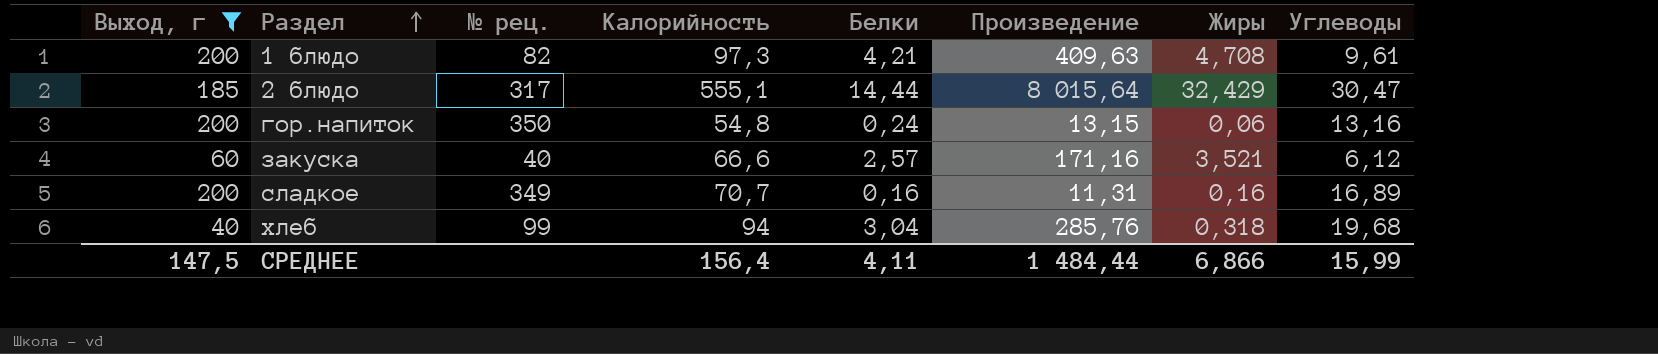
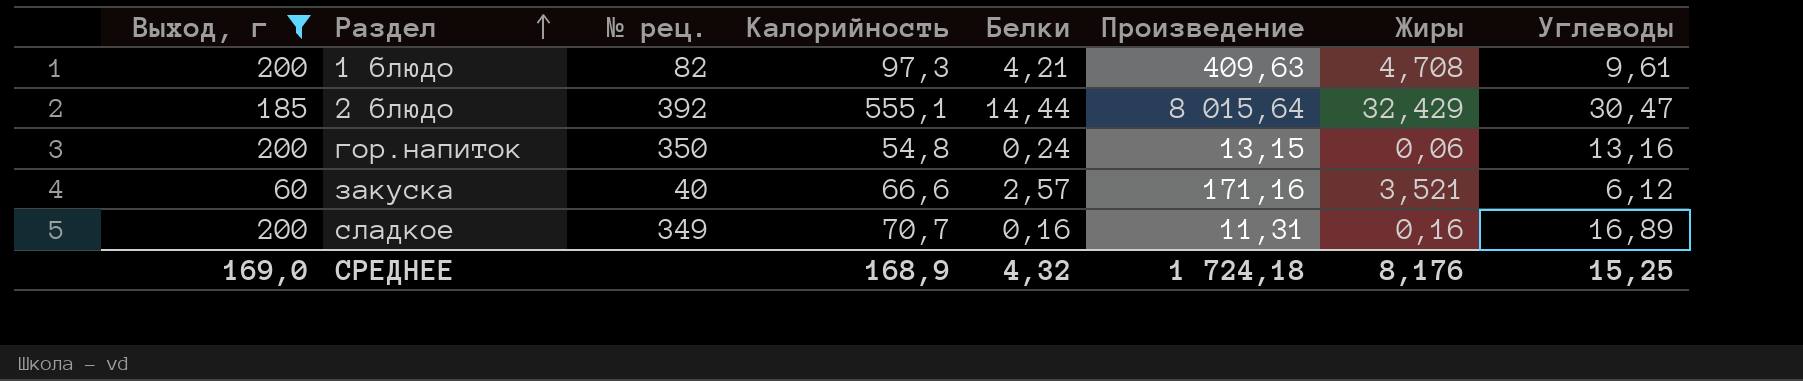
row хлеб: 40 | 99 | 94 | 3,04 | 285,76 | 0,318 | 19,68 -> none
2 блюдо | № рец.: 317 -> 392
СРЕДНЕЕ | Выход, г: 147,5 -> 169,0
СРЕДНЕЕ | Калорийность: 156,4 -> 168,9
СРЕДНЕЕ | Белки: 4,11 -> 4,32
СРЕДНЕЕ | Произведение: 1 484,44 -> 1 724,18
СРЕДНЕЕ | Жиры: 6,866 -> 8,176
СРЕДНЕЕ | Углеводы: 15,99 -> 15,25

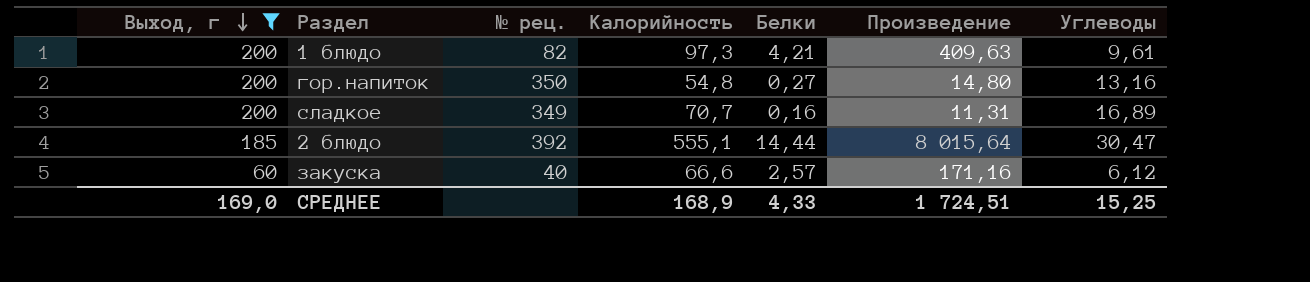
row order: Раздел ascending -> Выход, г descending
column Жиры | position: 7 -> none
гор.напиток | Белки: 0,24 -> 0,27
гор.напиток | Произведение: 13,15 -> 14,80
СРЕДНЕЕ | Белки: 4,32 -> 4,33
СРЕДНЕЕ | Произведение: 1 724,18 -> 1 724,51

